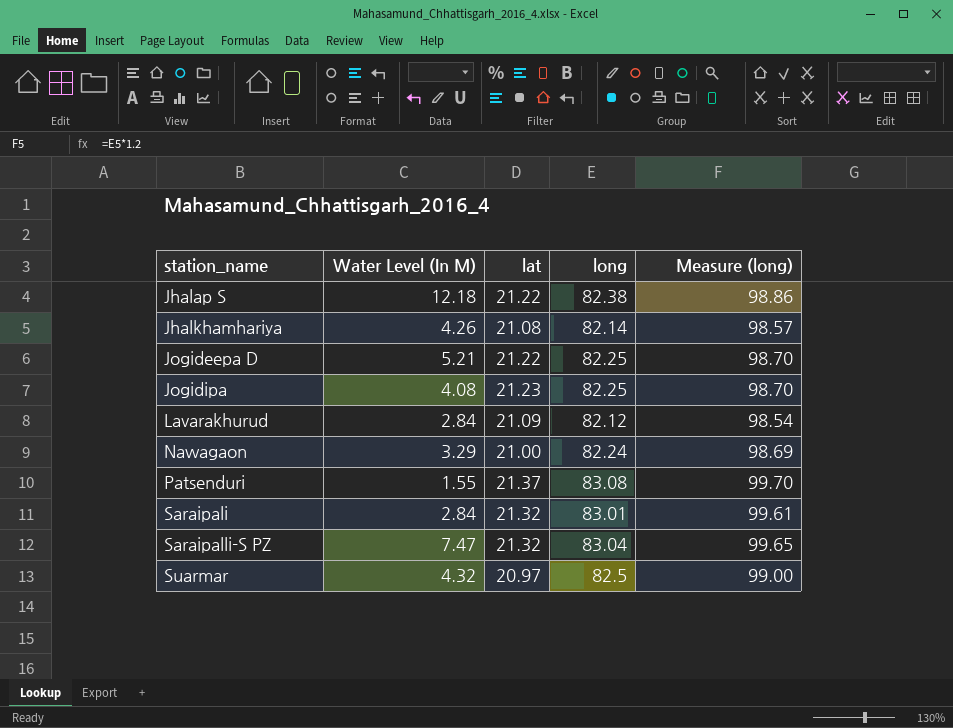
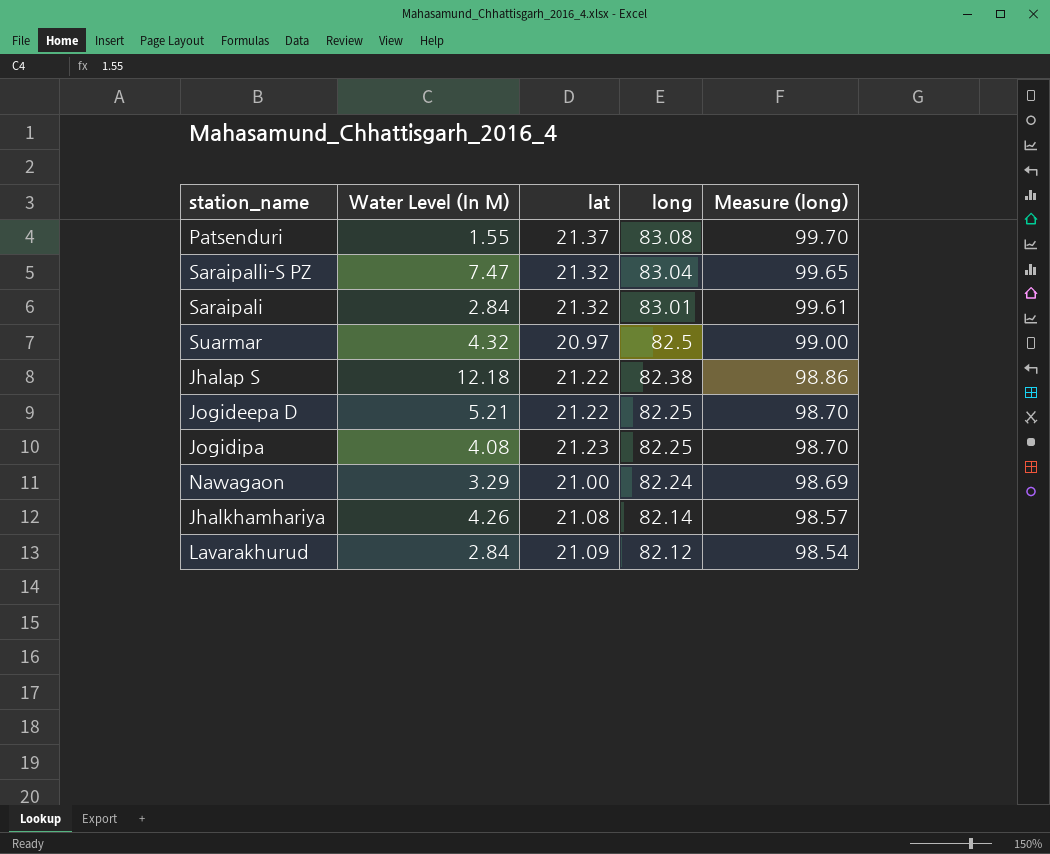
row order: station_name ascending -> long descending

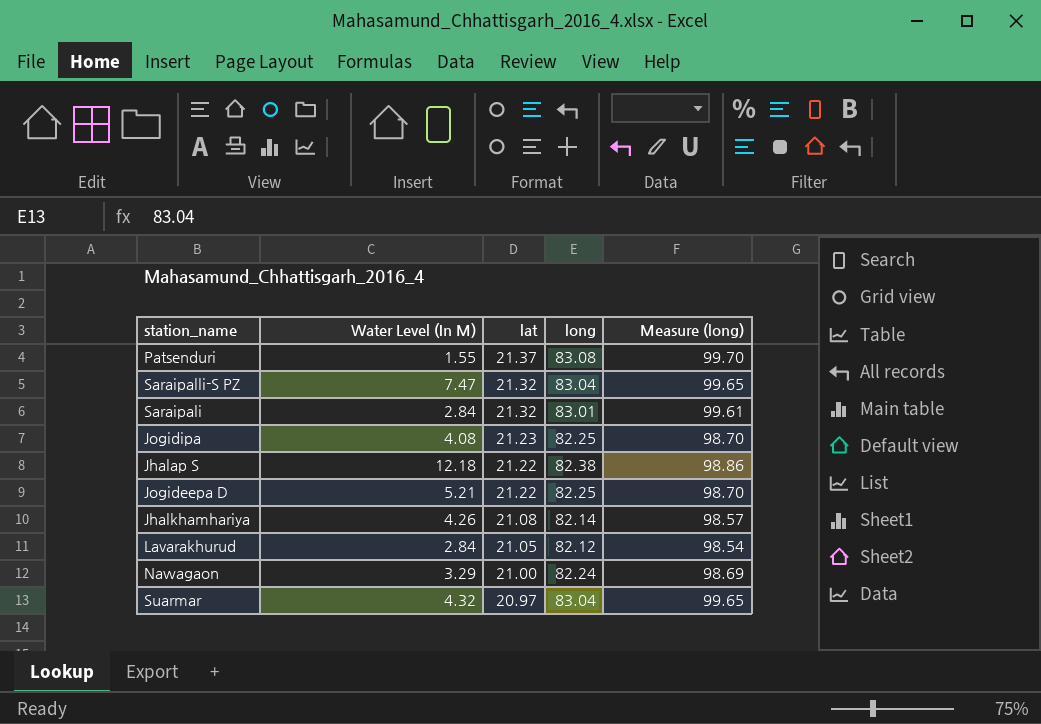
row order: long descending -> lat descending
Lavarakhurud | lat: 21.09 -> 21.05
Suarmar | long: 82.5 -> 83.04
Suarmar | Measure (long): 99.00 -> 99.65

